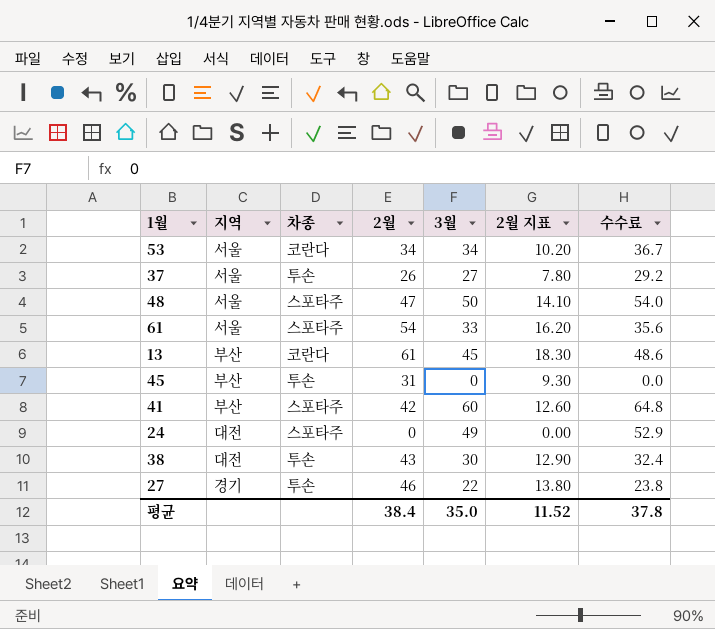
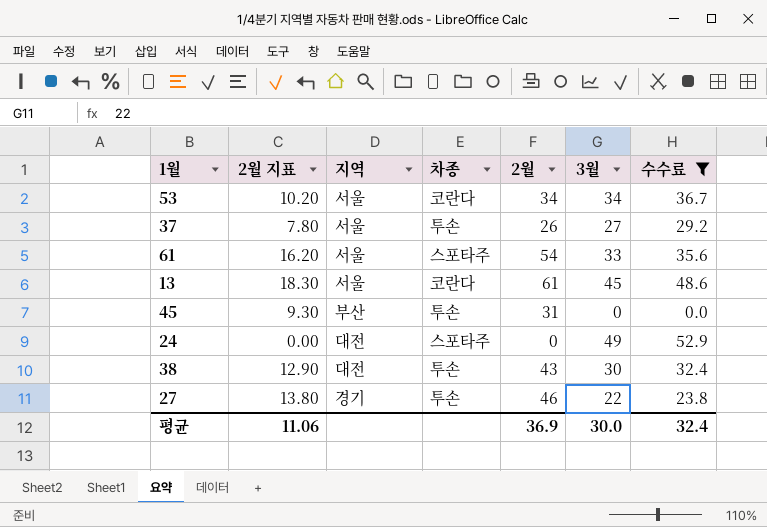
filter: none -> 수수료 <= 52.9
column 2월 지표 | position: 6 -> 2
13 | 지역: 부산 -> 서울
평균 | 2월 지표: 11.52 -> 11.06
평균 | 2월: 38.4 -> 36.9
평균 | 3월: 35.0 -> 30.0
평균 | 수수료: 37.8 -> 32.4

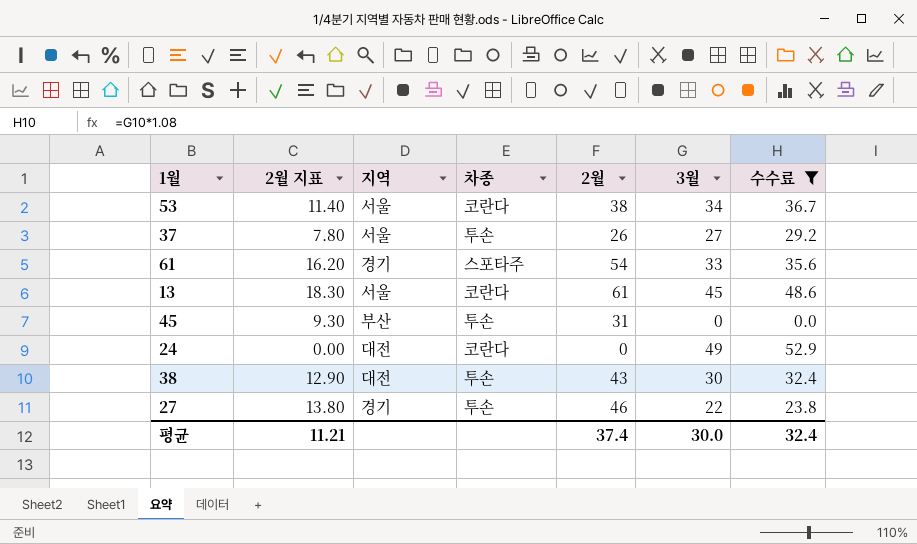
53 | 2월 지표: 10.20 -> 11.40
53 | 2월: 34 -> 38
61 | 지역: 서울 -> 경기
24 | 차종: 스포타주 -> 코란다
평균 | 2월 지표: 11.06 -> 11.21
평균 | 2월: 36.9 -> 37.4

